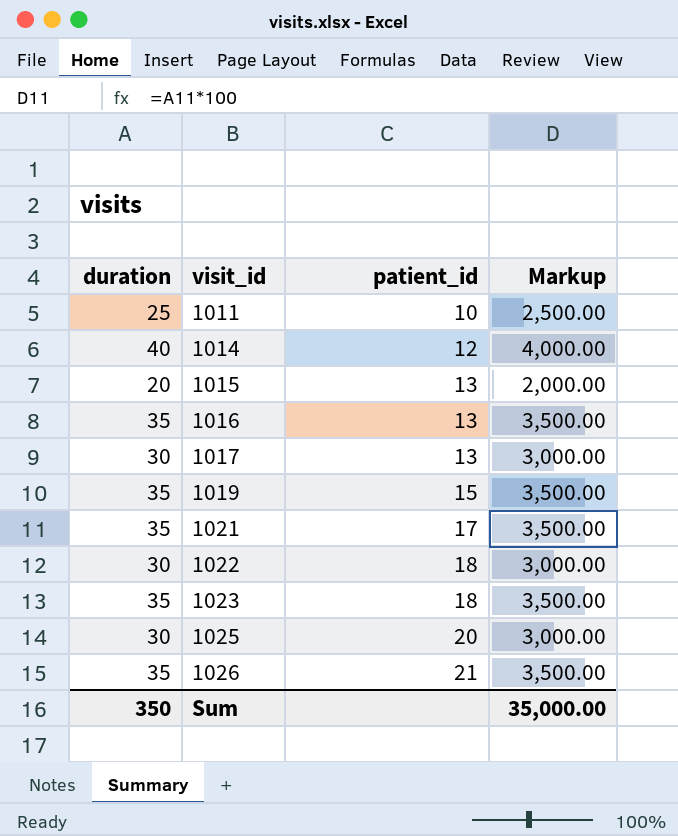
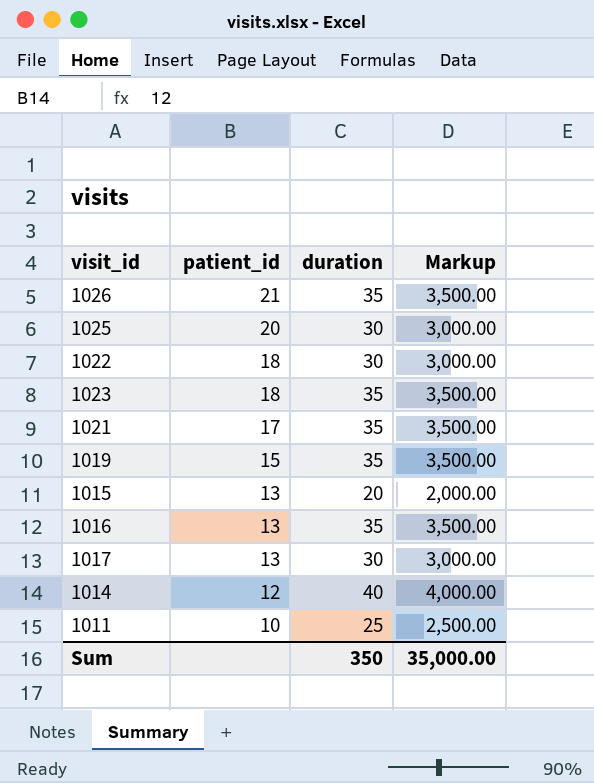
row order: visit_id ascending -> patient_id descending
column duration | position: 1 -> 3

